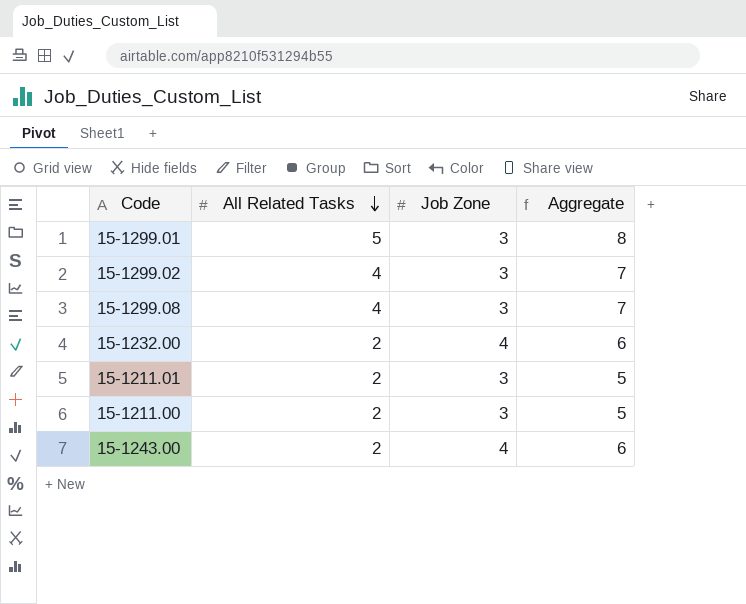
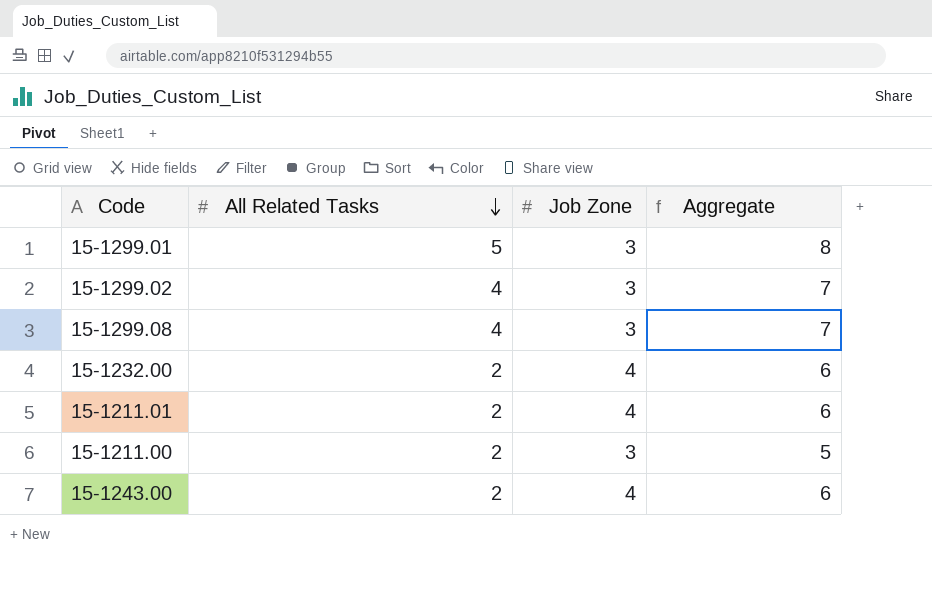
15-1211.01 | Job Zone: 3 -> 4
15-1211.01 | Aggregate: 5 -> 6

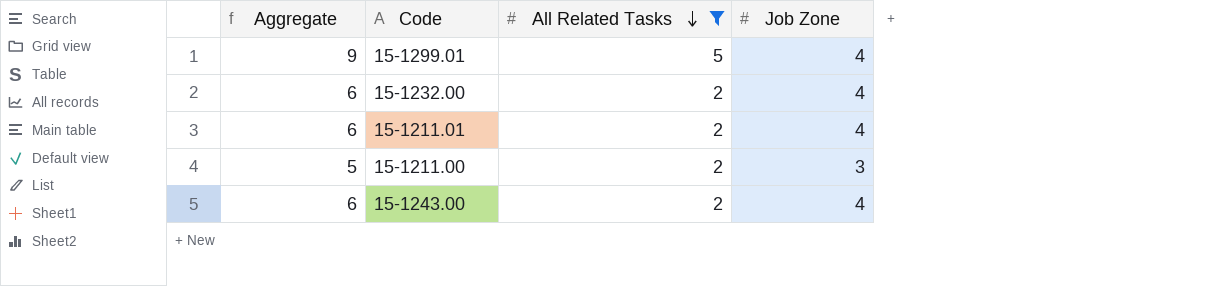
filter: none -> All Related Tasks != 4
column Aggregate | position: 4 -> 1
15-1299.01 | Aggregate: 8 -> 9
15-1299.01 | Job Zone: 3 -> 4

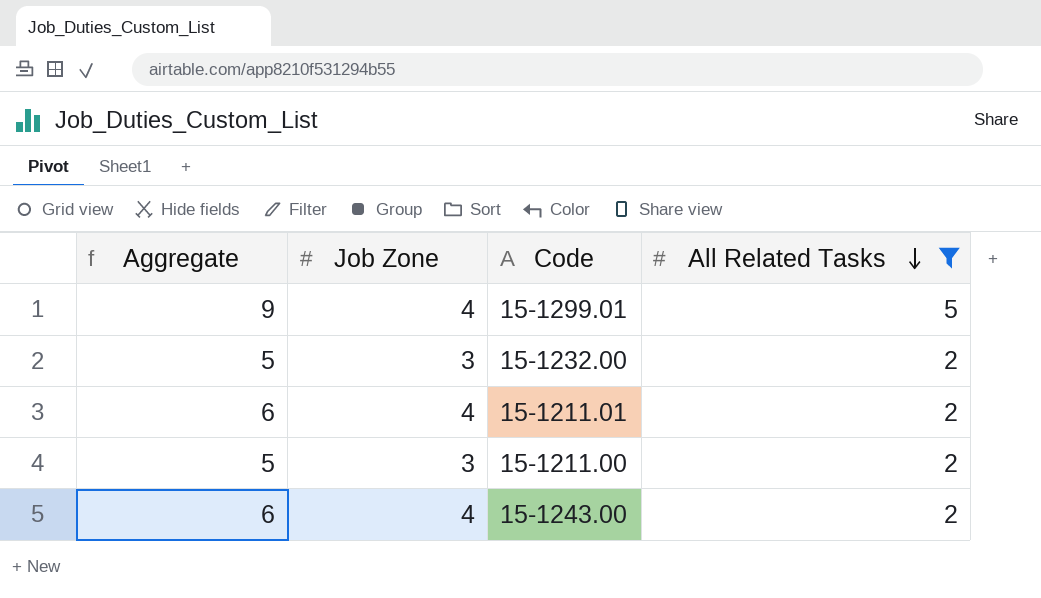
column Job Zone | position: 4 -> 2
15-1232.00 | Aggregate: 6 -> 5
15-1232.00 | Job Zone: 4 -> 3

